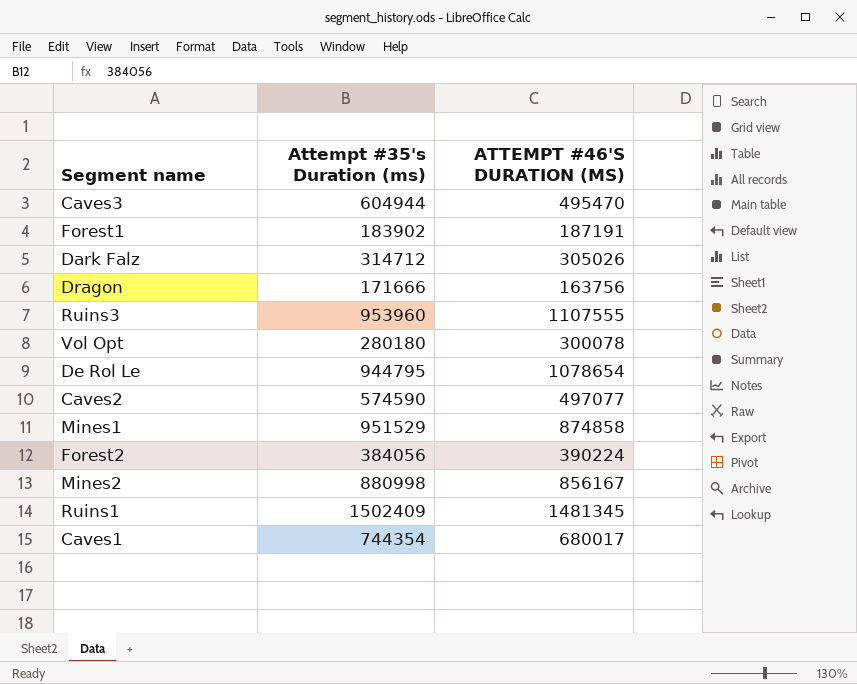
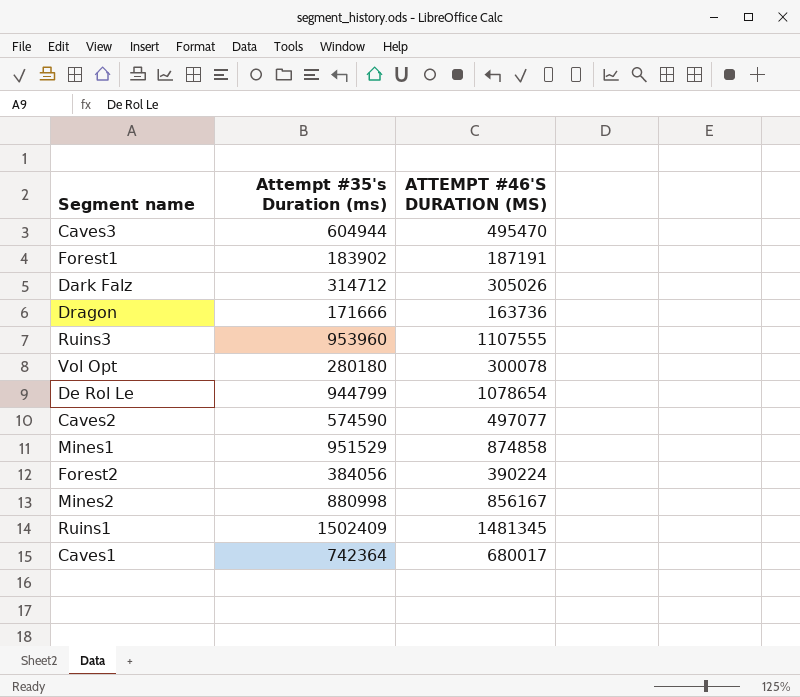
Dragon | ATTEMPT #46'S DURATION (MS): 163756 -> 163736
De Rol Le | Attempt #35's Duration (ms): 944795 -> 944799
Caves1 | Attempt #35's Duration (ms): 744354 -> 742364

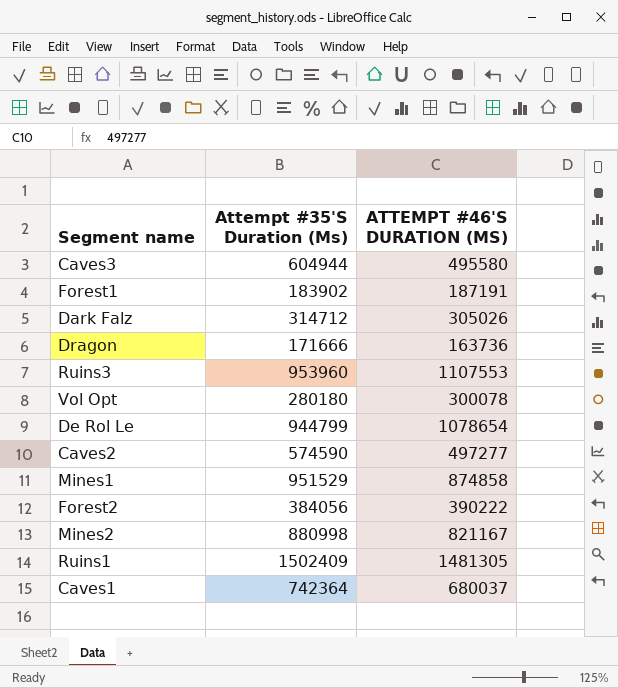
column name: Attempt #35's Duration (ms) -> Attempt #35'S Duration (Ms)
Caves3 | ATTEMPT #46'S DURATION (MS): 495470 -> 495580
Ruins3 | ATTEMPT #46'S DURATION (MS): 1107555 -> 1107553
Caves2 | ATTEMPT #46'S DURATION (MS): 497077 -> 497277
Forest2 | ATTEMPT #46'S DURATION (MS): 390224 -> 390222
Mines2 | ATTEMPT #46'S DURATION (MS): 856167 -> 821167
Ruins1 | ATTEMPT #46'S DURATION (MS): 1481345 -> 1481305
Caves1 | ATTEMPT #46'S DURATION (MS): 680017 -> 680037

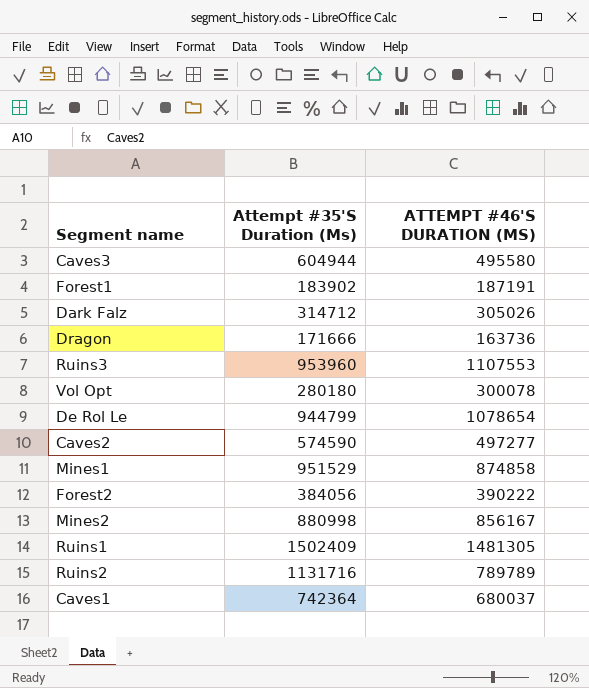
Mines2 | ATTEMPT #46'S DURATION (MS): 821167 -> 856167
row Ruins2: none -> 1131716 | 789789

